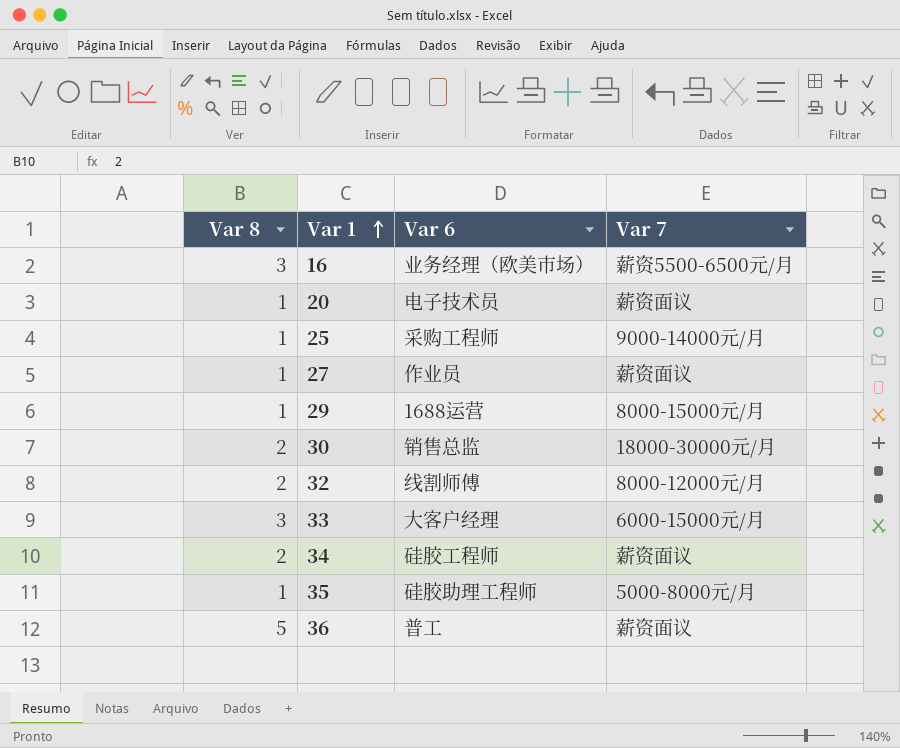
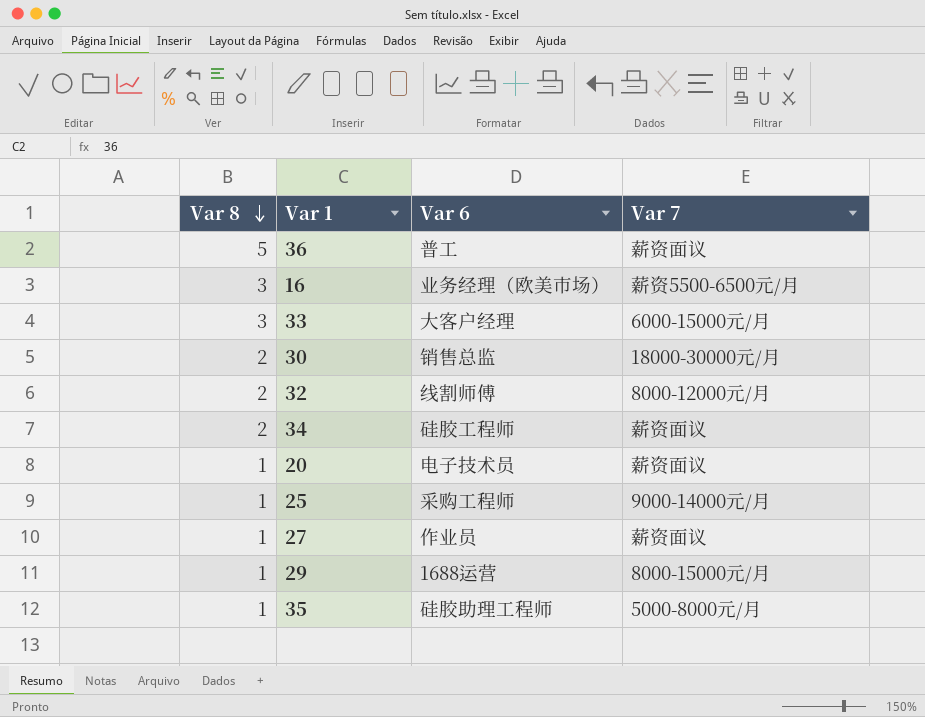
row order: Var 1 ascending -> Var 8 descending

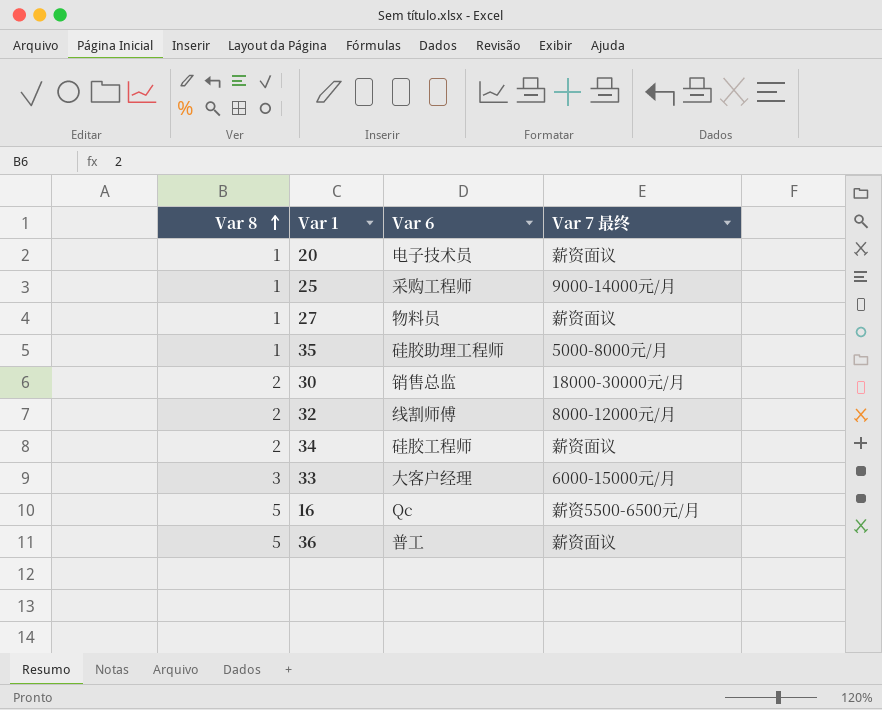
row order: Var 8 descending -> Var 8 ascending
column name: Var 7 -> Var 7 最终
row 29: 1 | 1688运营 | 8000-15000元/月 -> none
27 | Var 6: 作业员 -> 物料员
16 | Var 8: 3 -> 5
16 | Var 6: 业务经理（欧美市场） -> Qc

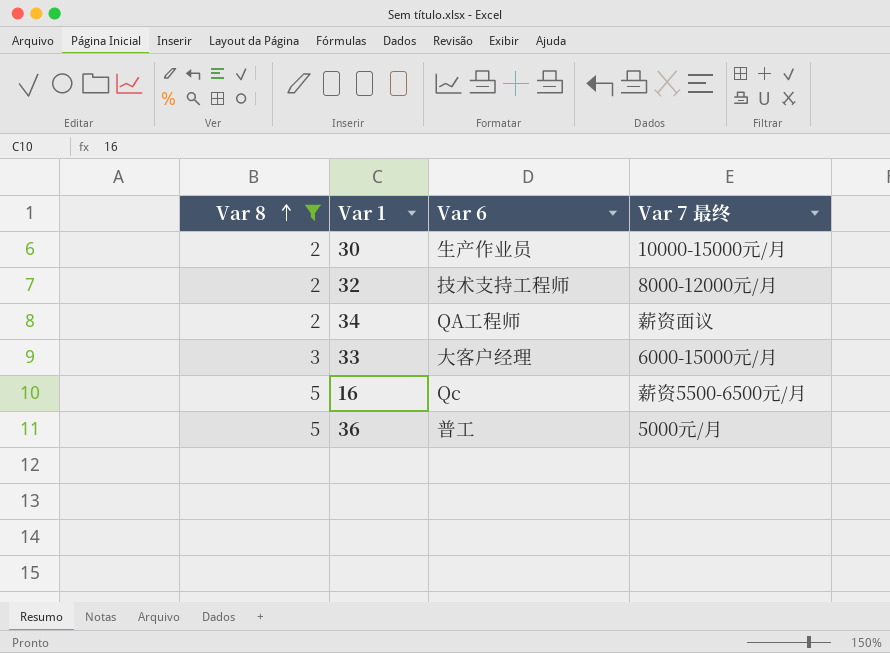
filter: none -> Var 8 != 1
30 | Var 6: 销售总监 -> 生产作业员
30 | Var 7 最终: 18000-30000元/月 -> 10000-15000元/月
32 | Var 6: 线割师傅 -> 技术支持工程师
34 | Var 6: 硅胶工程师 -> QA工程师
36 | Var 7 最终: 薪资面议 -> 5000元/月

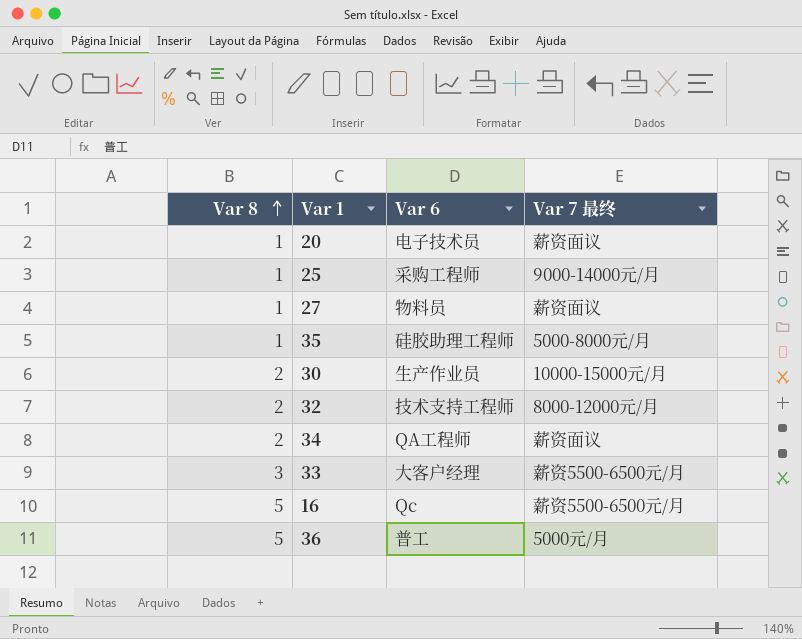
filter: Var 8 != 1 -> none
33 | Var 7 最终: 6000-15000元/月 -> 薪资5500-6500元/月

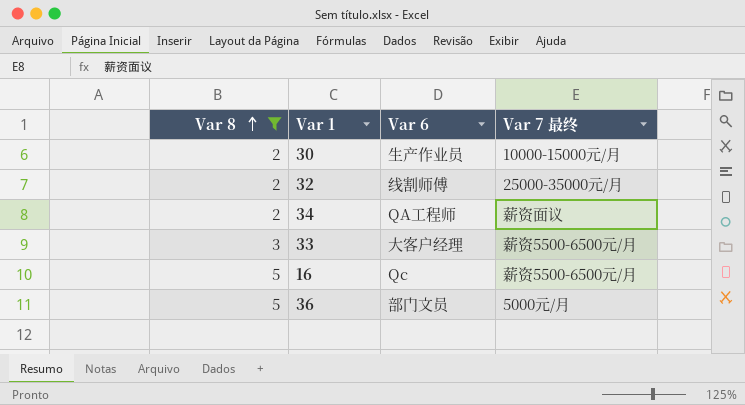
filter: none -> Var 8 != 1
32 | Var 6: 技术支持工程师 -> 线割师傅
32 | Var 7 最终: 8000-12000元/月 -> 25000-35000元/月
36 | Var 6: 普工 -> 部门文员

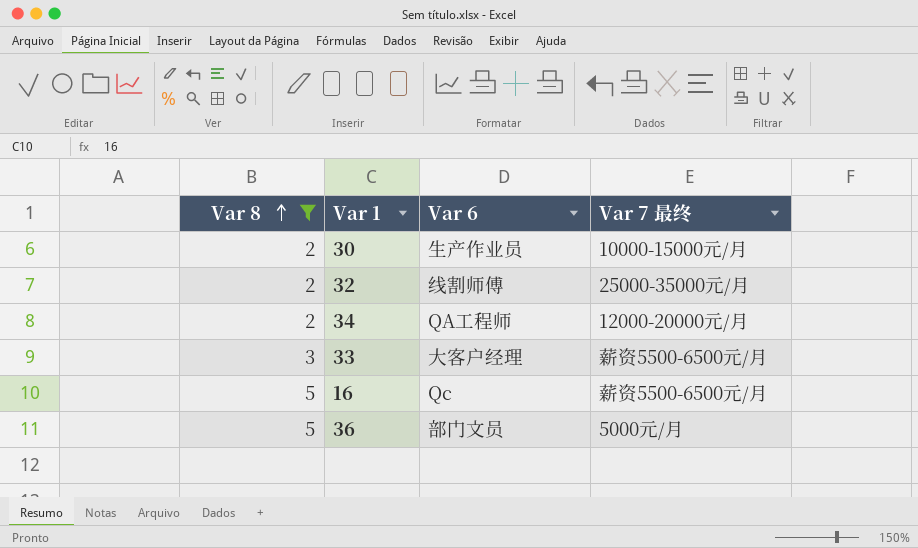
34 | Var 7 最终: 薪资面议 -> 12000-20000元/月

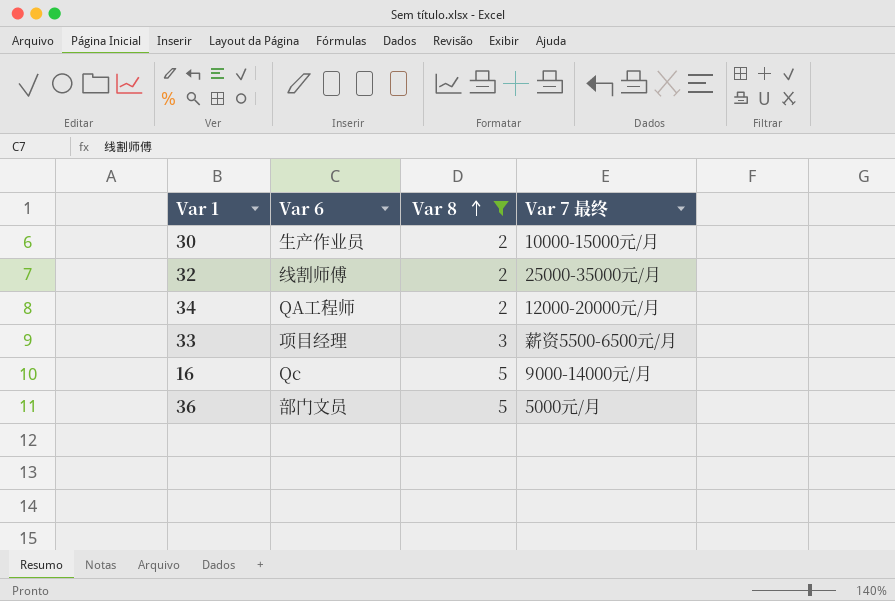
column Var 8 | position: 1 -> 3
33 | Var 6: 大客户经理 -> 项目经理
16 | Var 7 最终: 薪资5500-6500元/月 -> 9000-14000元/月

